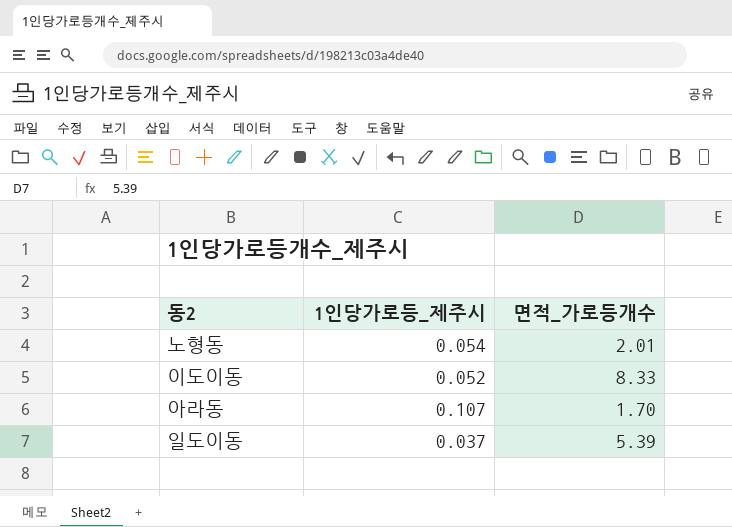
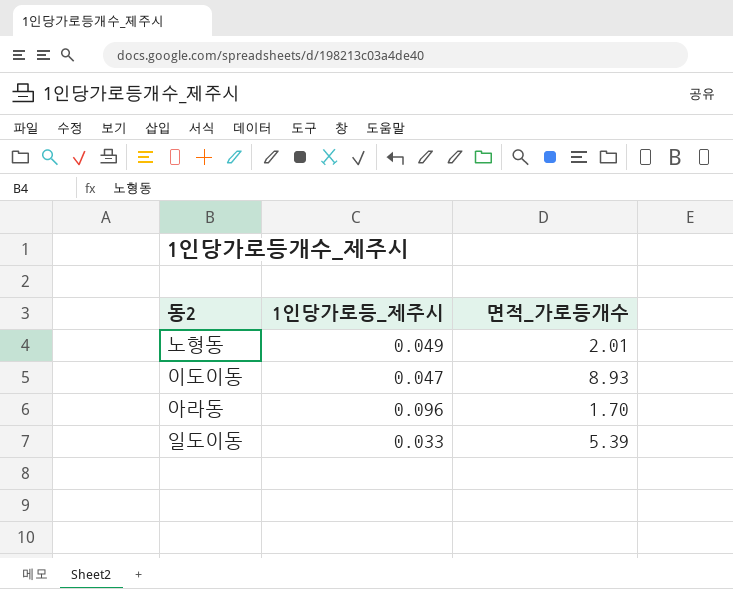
노형동 | 1인당가로등_제주시: 0.054 -> 0.049
이도이동 | 1인당가로등_제주시: 0.052 -> 0.047
이도이동 | 면적_가로등개수: 8.33 -> 8.93
아라동 | 1인당가로등_제주시: 0.107 -> 0.096
일도이동 | 1인당가로등_제주시: 0.037 -> 0.033

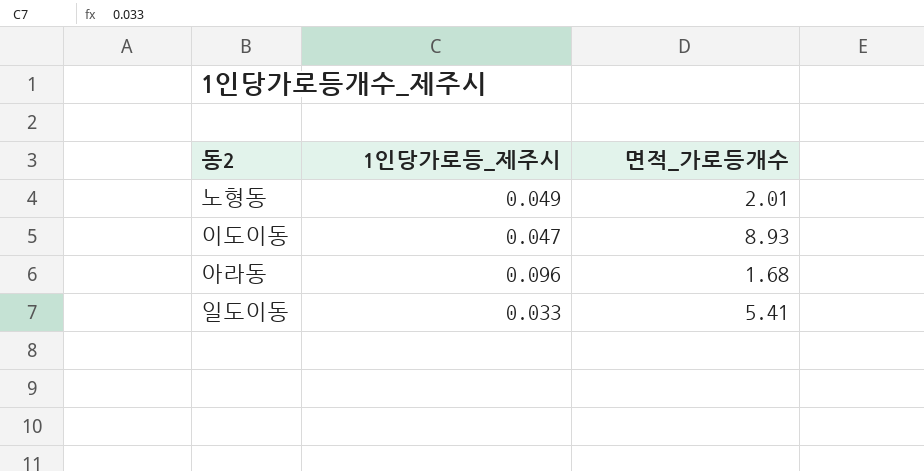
아라동 | 면적_가로등개수: 1.70 -> 1.68
일도이동 | 면적_가로등개수: 5.39 -> 5.41

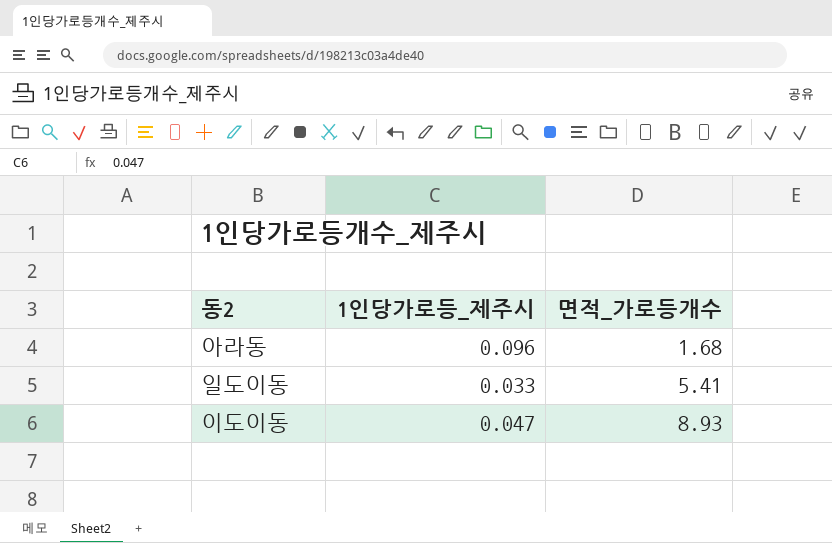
row order: none -> 면적_가로등개수 ascending
row 노형동: 0.049 | 2.01 -> none

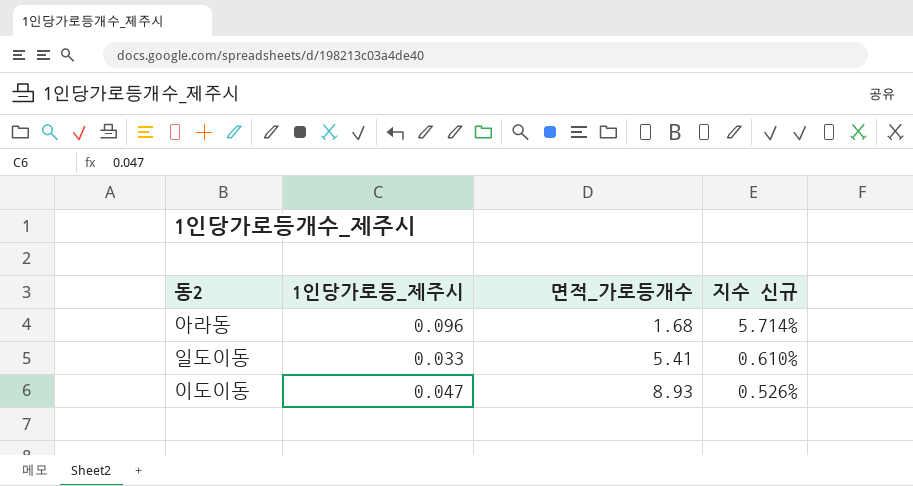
column 지수 신규 | formula: none -> [1인당가로등_제주시] / [면적_가로등개수]

